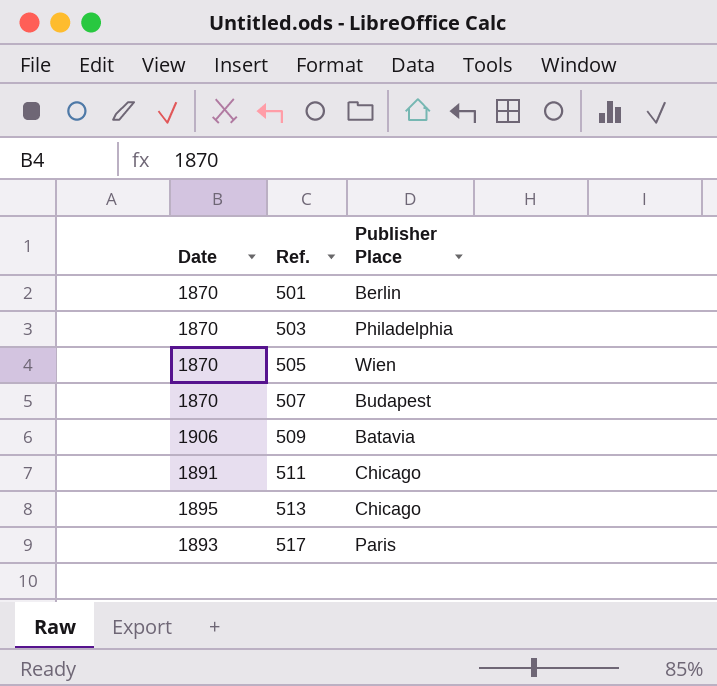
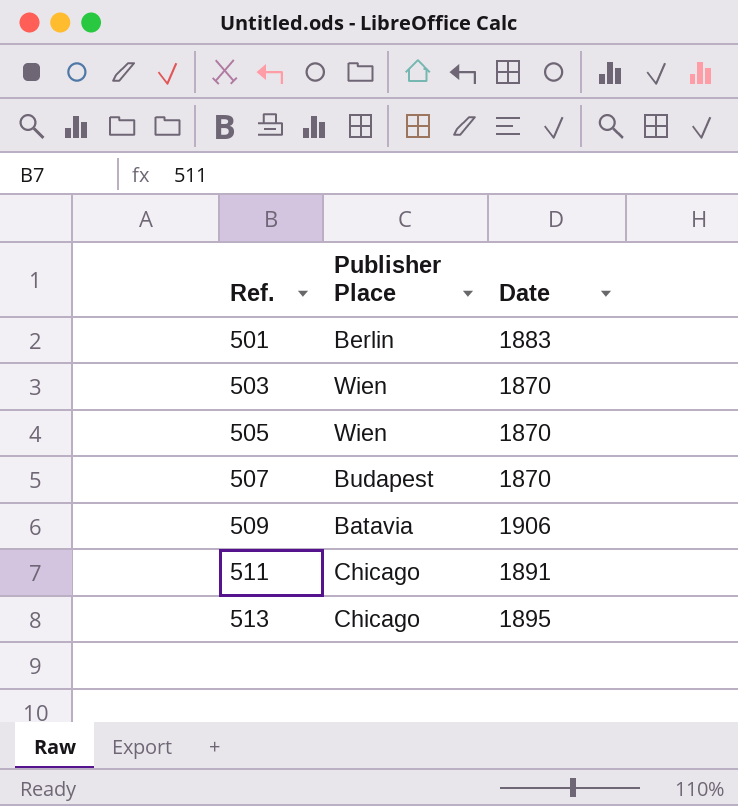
column Date | position: 1 -> 3
row 517: 1893 | Paris -> none
501 | Date: 1870 -> 1883
503 | Publisher Place: Philadelphia -> Wien

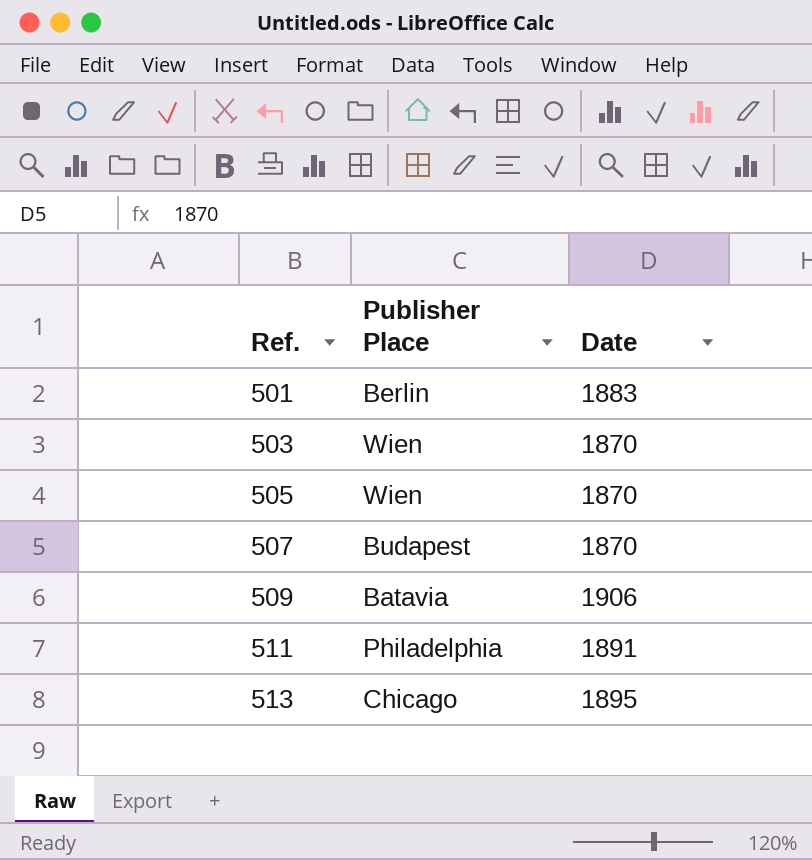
511 | Publisher Place: Chicago -> Philadelphia

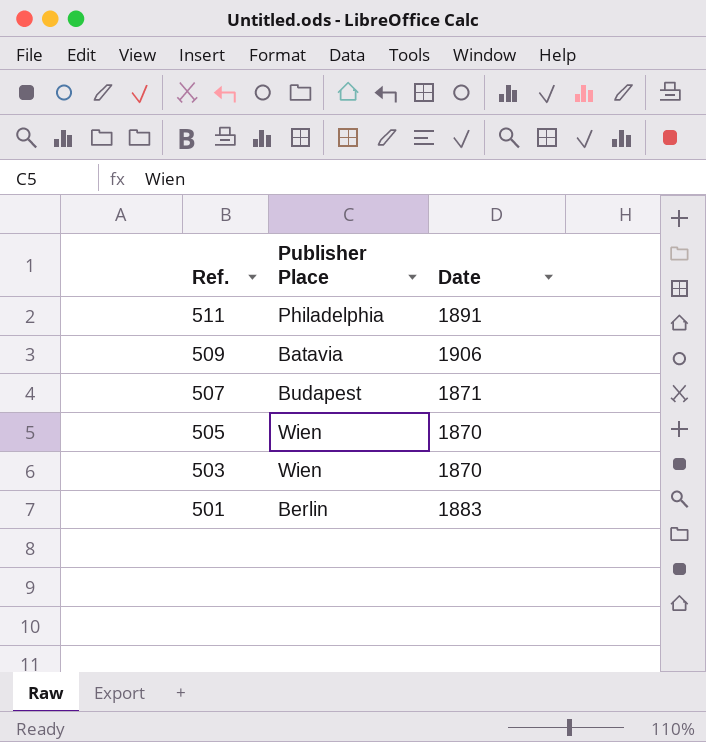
row order: Ref. ascending -> Ref. descending
row 513: Chicago | 1895 -> none
507 | Date: 1870 -> 1871

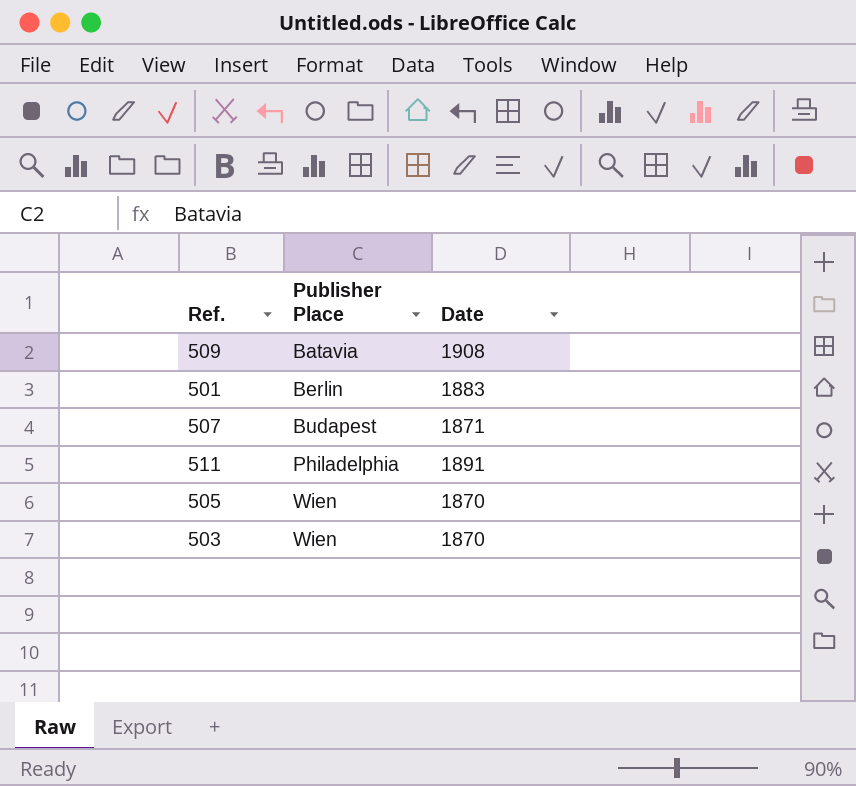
row order: Ref. descending -> Publisher Place ascending
509 | Date: 1906 -> 1908

